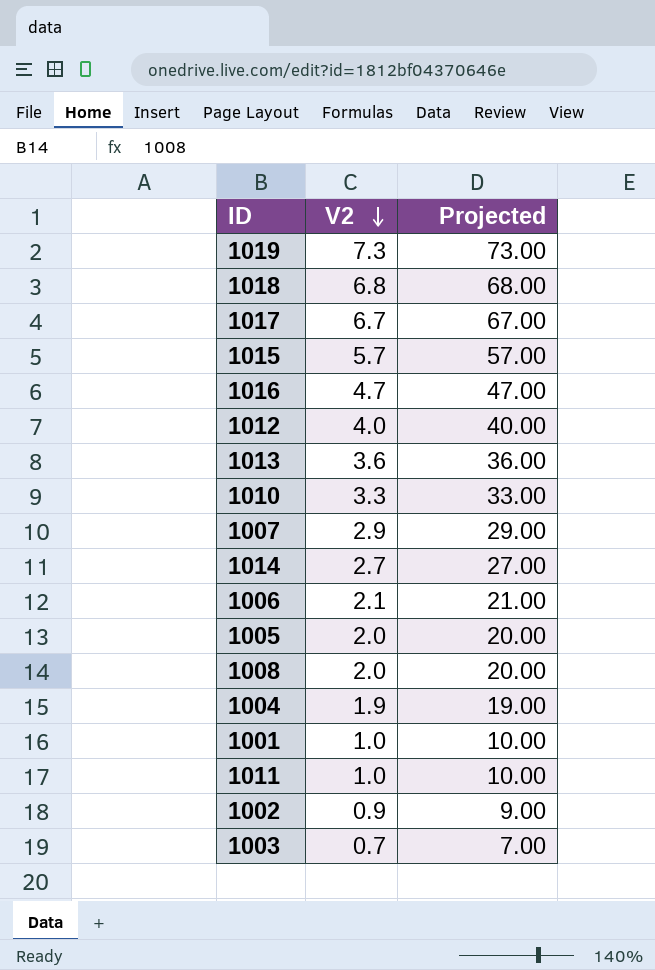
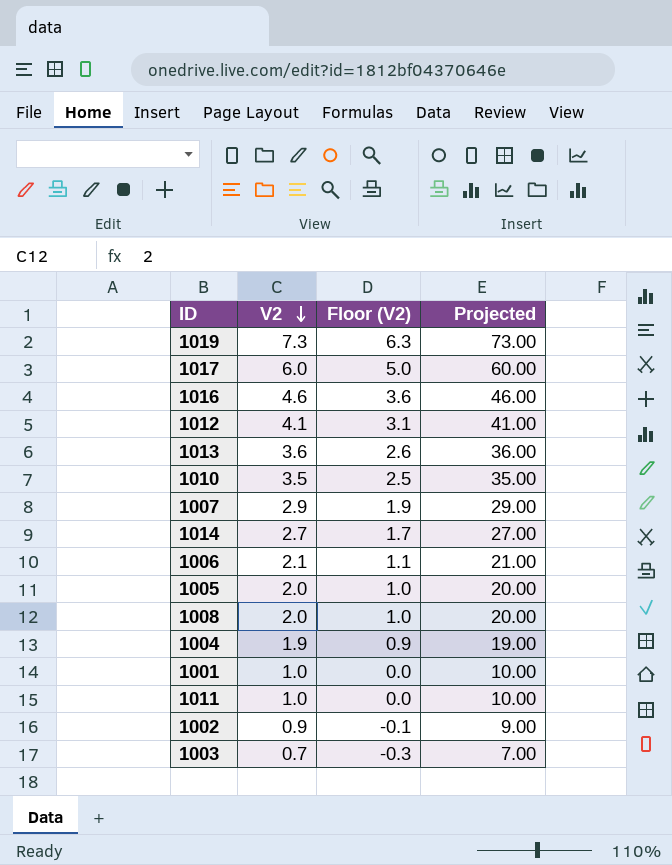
column Floor (V2) | formula: none -> [V2] - 1
row 1018: 6.8 | 68.00 -> none
row 1015: 5.7 | 57.00 -> none
1017 | V2: 6.7 -> 6.0
1017 | Projected: 67.00 -> 60.00
1016 | V2: 4.7 -> 4.6
1016 | Projected: 47.00 -> 46.00
1012 | V2: 4.0 -> 4.1
1012 | Projected: 40.00 -> 41.00
1010 | V2: 3.3 -> 3.5
1010 | Projected: 33.00 -> 35.00

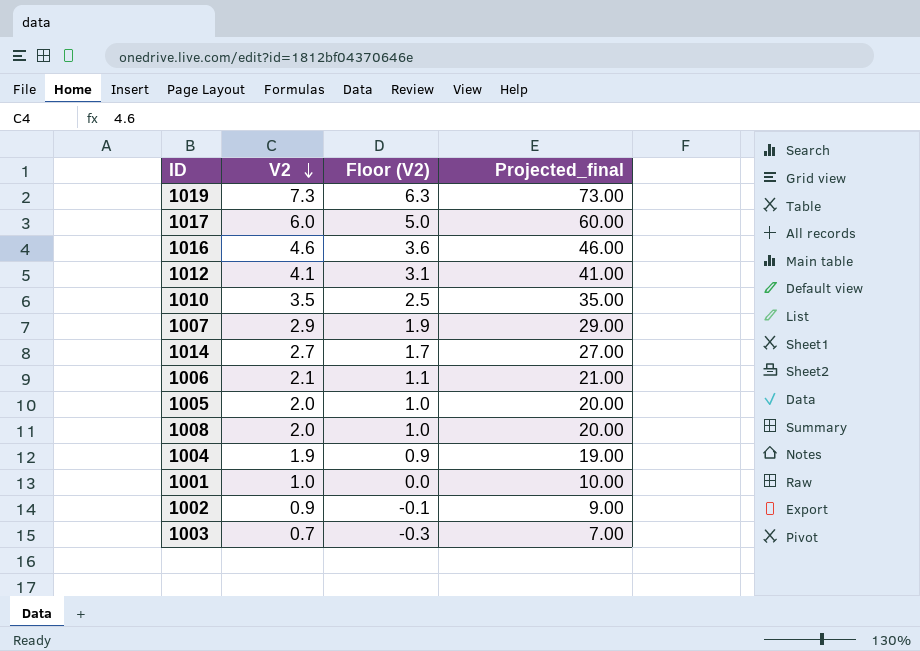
column name: Projected -> Projected_final
row 1013: 3.6 | 2.6 | 36.00 -> none
row 1011: 1.0 | 0.0 | 10.00 -> none

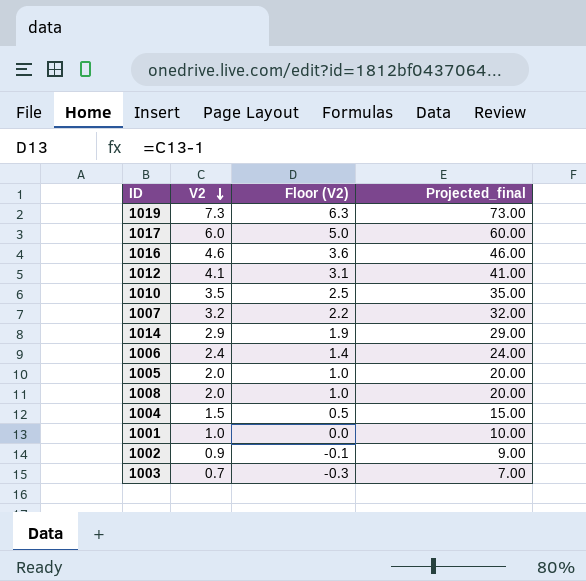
1007 | V2: 2.9 -> 3.2
1007 | Floor (V2): 1.9 -> 2.2
1007 | Projected_final: 29.00 -> 32.00
1014 | V2: 2.7 -> 2.9
1014 | Floor (V2): 1.7 -> 1.9
1014 | Projected_final: 27.00 -> 29.00
1006 | V2: 2.1 -> 2.4
1006 | Floor (V2): 1.1 -> 1.4
1006 | Projected_final: 21.00 -> 24.00
1004 | V2: 1.9 -> 1.5
1004 | Floor (V2): 0.9 -> 0.5
1004 | Projected_final: 19.00 -> 15.00

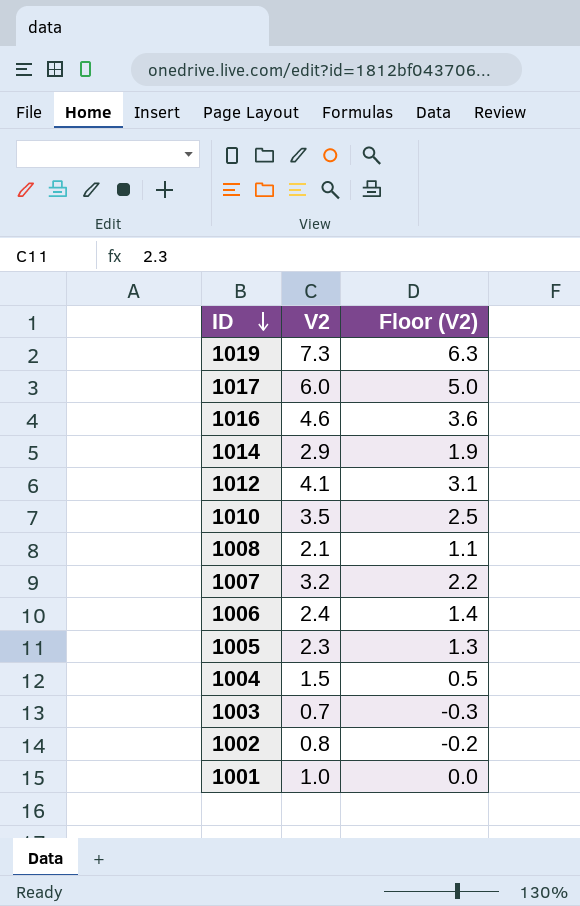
row order: V2 descending -> ID descending
column Projected_final | formula: [V2] * 10 -> none
1008 | V2: 2.0 -> 2.1
1008 | Floor (V2): 1.0 -> 1.1
1005 | V2: 2.0 -> 2.3
1005 | Floor (V2): 1.0 -> 1.3
1002 | V2: 0.9 -> 0.8
1002 | Floor (V2): -0.1 -> -0.2

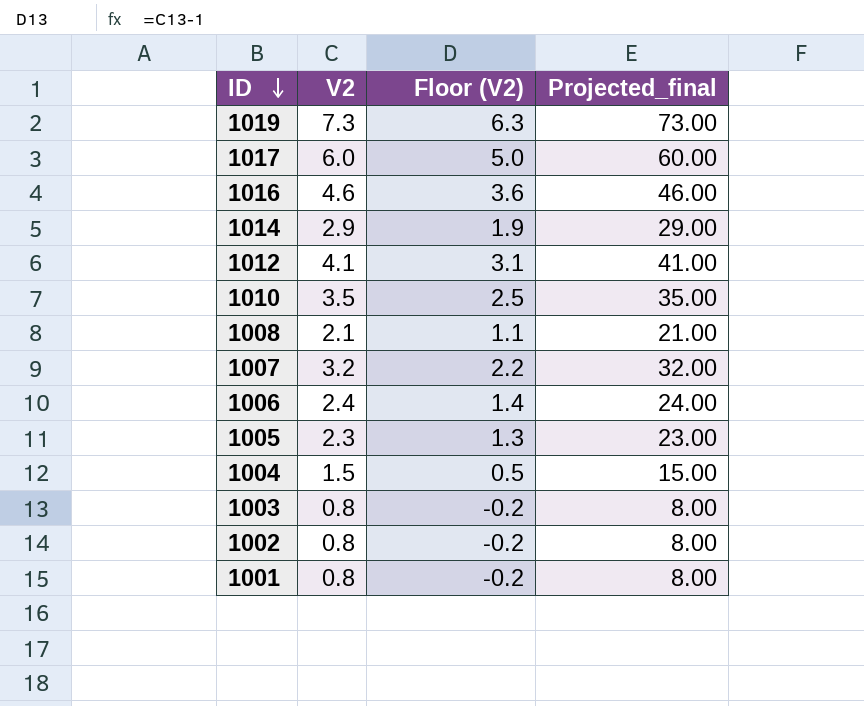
column Projected_final | formula: none -> [V2] * 10
1003 | V2: 0.7 -> 0.8
1003 | Floor (V2): -0.3 -> -0.2
1001 | V2: 1.0 -> 0.8
1001 | Floor (V2): 0.0 -> -0.2

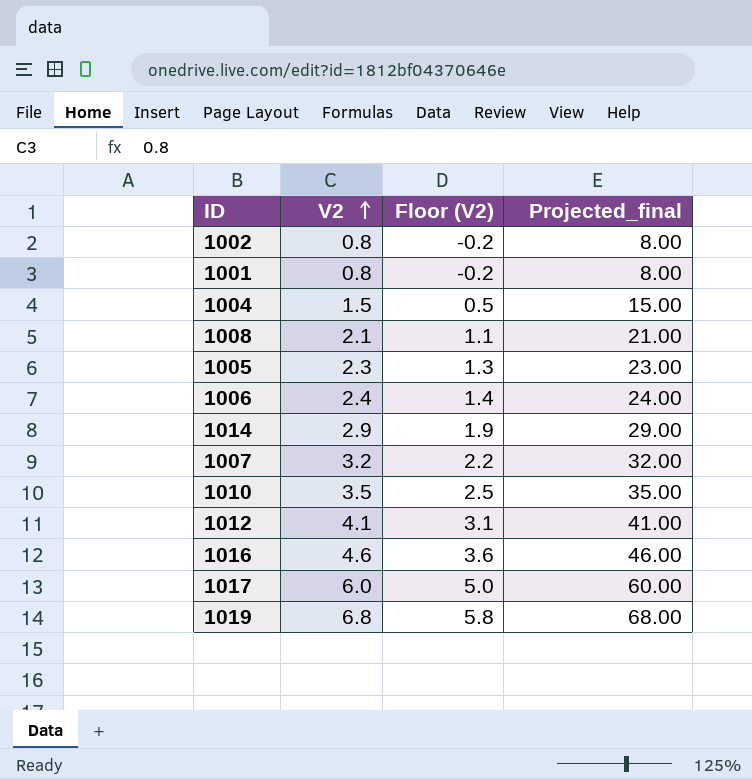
row order: ID descending -> V2 ascending
row 1003: 0.8 | -0.2 | 8.00 -> none
1019 | V2: 7.3 -> 6.8
1019 | Floor (V2): 6.3 -> 5.8
1019 | Projected_final: 73.00 -> 68.00

